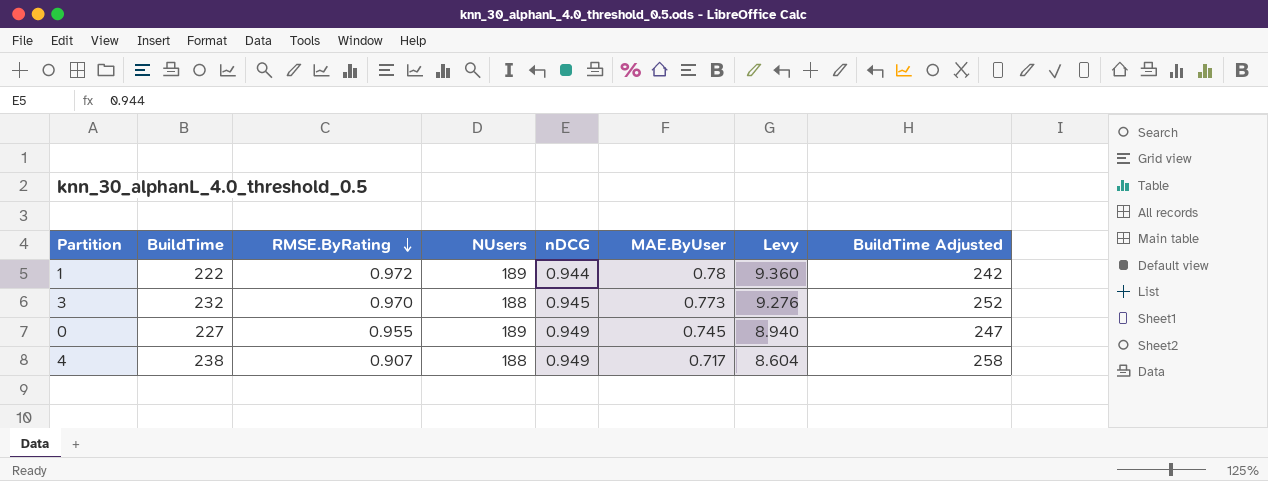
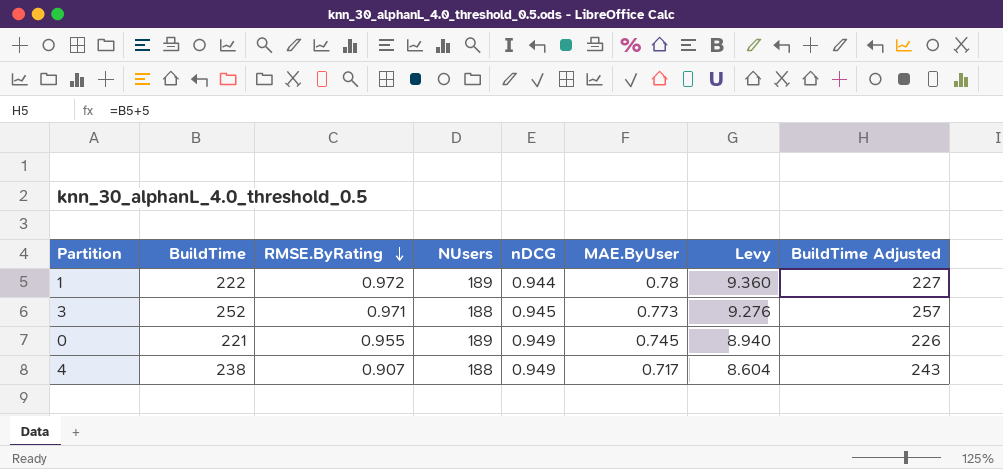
column BuildTime Adjusted | formula: [BuildTime] + 20 -> [BuildTime] + 5
3 | BuildTime: 232 -> 252
3 | RMSE.ByRating: 0.970 -> 0.971
0 | BuildTime: 227 -> 221

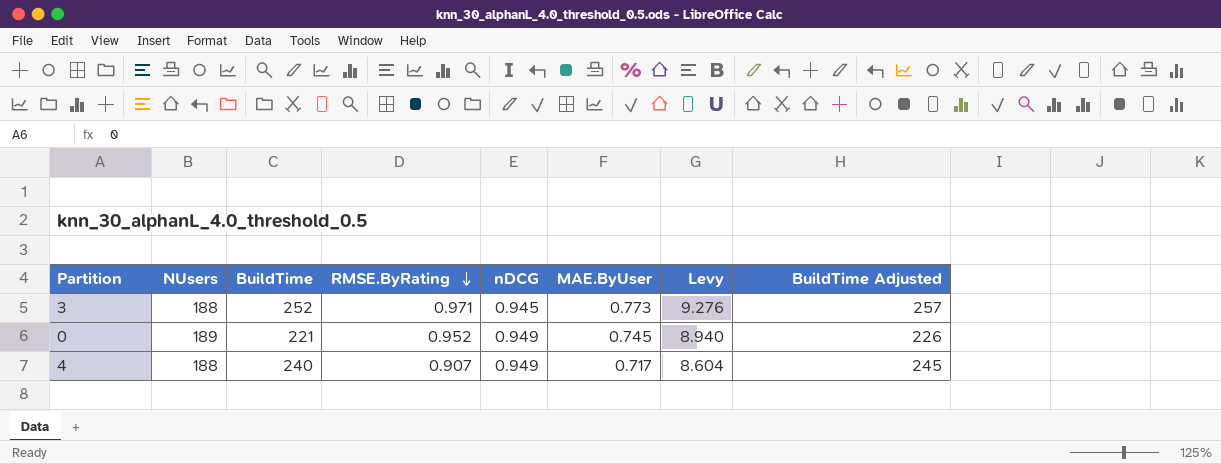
column NUsers | position: 4 -> 2
row 1: 222 | 0.972 | 189 | 0.944 | 0.78 | 9.360 | 227 -> none
0 | RMSE.ByRating: 0.955 -> 0.952
4 | BuildTime: 238 -> 240
4 | BuildTime Adjusted: 243 -> 245

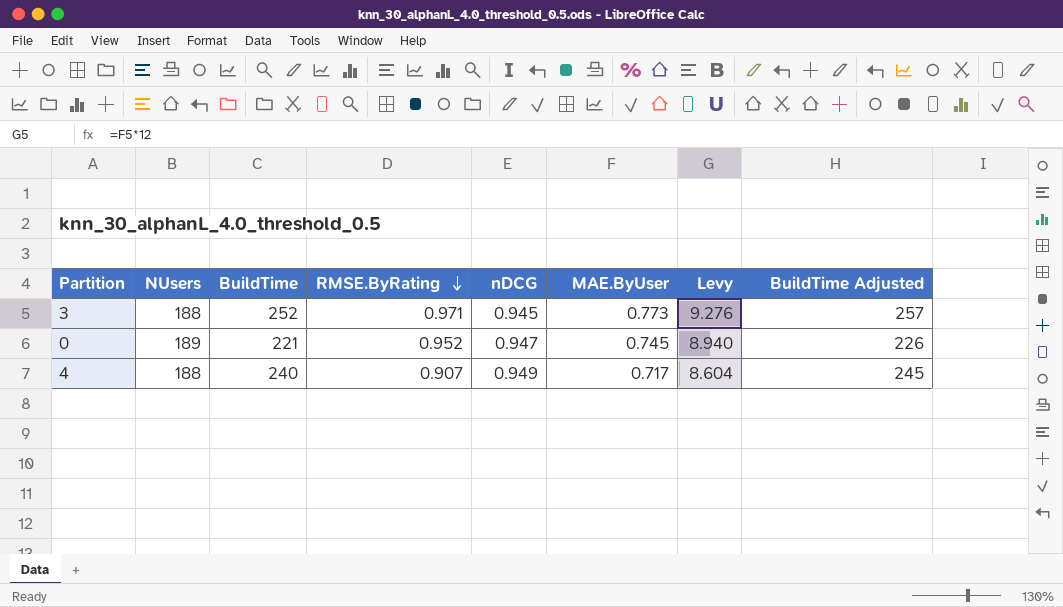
0 | nDCG: 0.949 -> 0.947

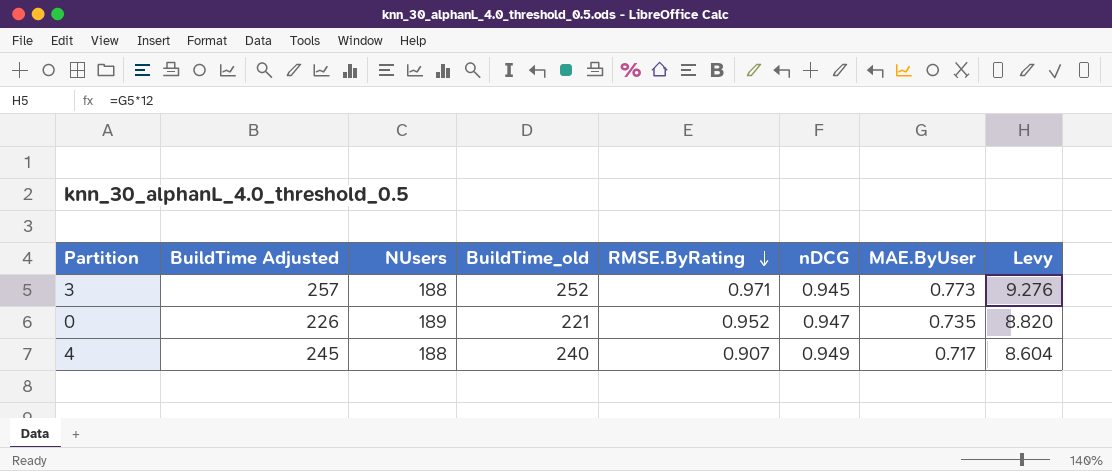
column BuildTime Adjusted | position: 8 -> 2
column name: BuildTime -> BuildTime_old
0 | MAE.ByUser: 0.745 -> 0.735
0 | Levy: 8.940 -> 8.820

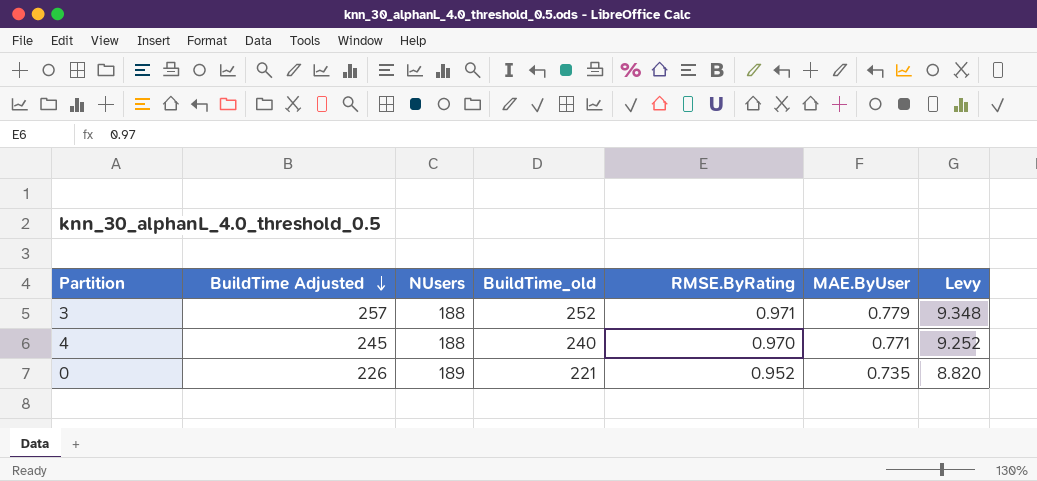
row order: RMSE.ByRating descending -> BuildTime Adjusted descending
column nDCG | position: 6 -> none
3 | MAE.ByUser: 0.773 -> 0.779
3 | Levy: 9.276 -> 9.348
4 | RMSE.ByRating: 0.907 -> 0.970
4 | MAE.ByUser: 0.717 -> 0.771
4 | Levy: 8.604 -> 9.252

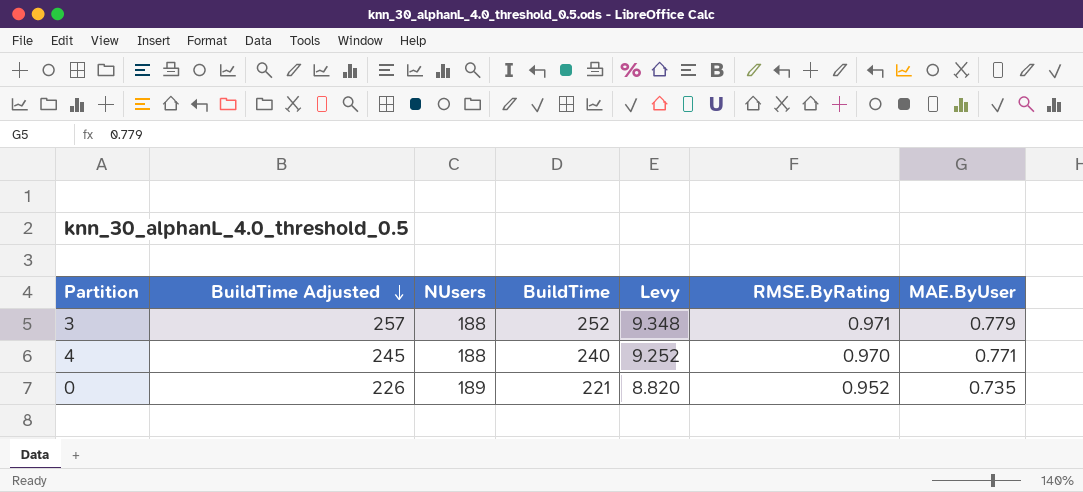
column name: BuildTime_old -> BuildTime
column Levy | position: 7 -> 5

